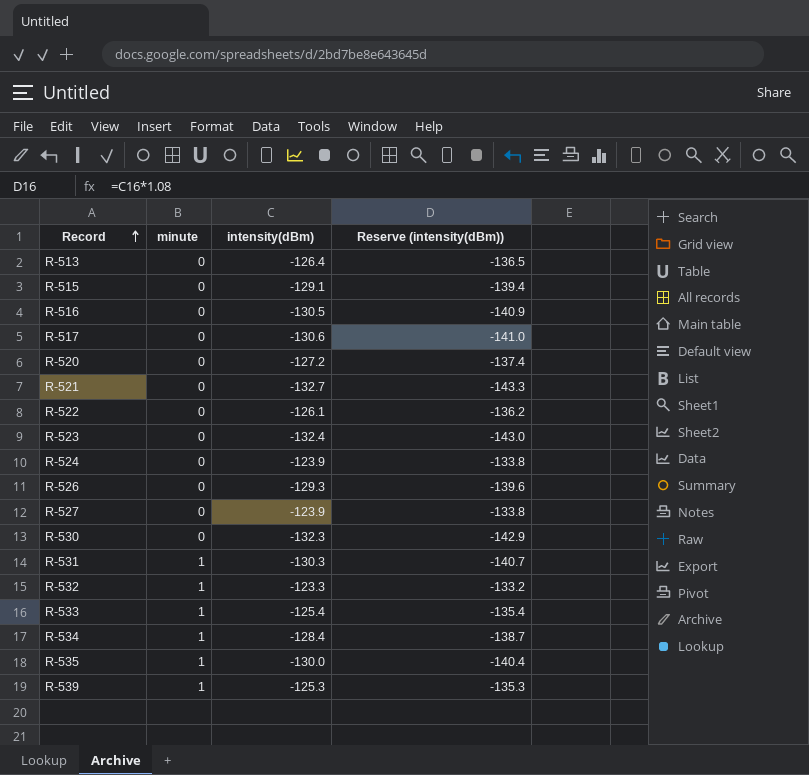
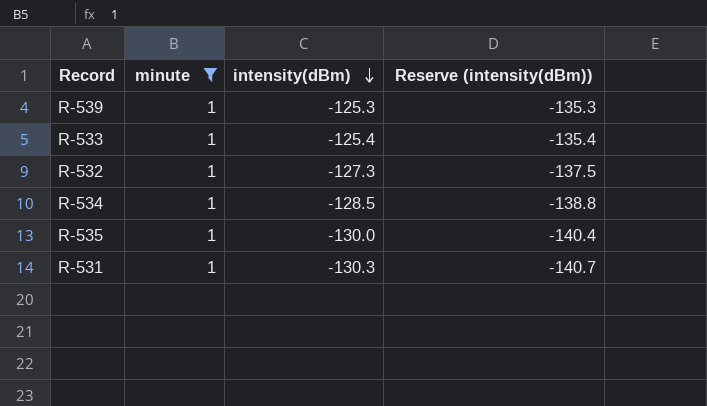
filter: none -> minute = 1
row order: Record ascending -> intensity(dBm) descending
R-532 | intensity(dBm): -123.3 -> -127.3
R-532 | Reserve (intensity(dBm)): -133.2 -> -137.5
R-534 | intensity(dBm): -128.4 -> -128.5
R-534 | Reserve (intensity(dBm)): -138.7 -> -138.8

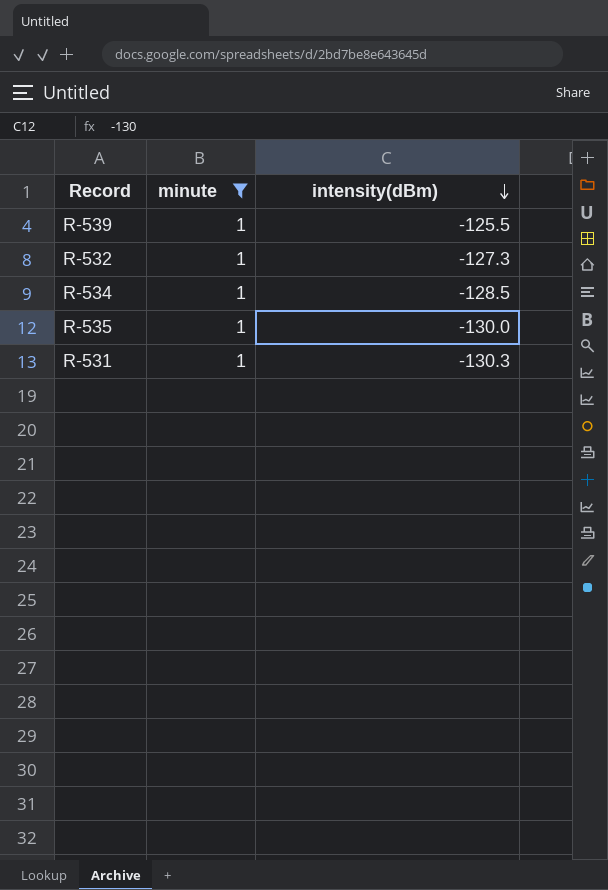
column Reserve (intensity(dBm)) | formula: [intensity(dBm)] * 1.08 -> none
row R-533: 1 | -125.4 | -135.4 -> none
R-539 | intensity(dBm): -125.3 -> -125.5

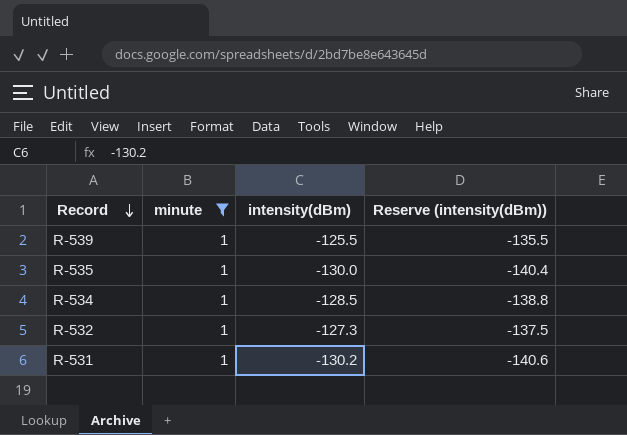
row order: intensity(dBm) descending -> Record descending
column Reserve (intensity(dBm)) | formula: none -> [intensity(dBm)] * 1.08
R-531 | intensity(dBm): -130.3 -> -130.2

